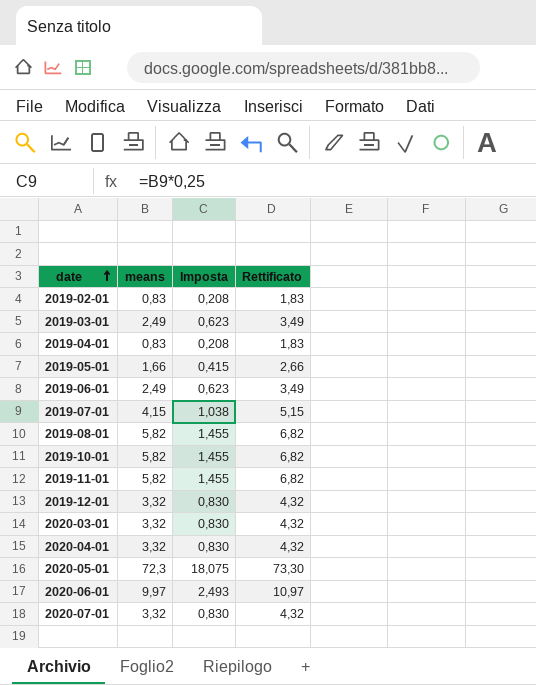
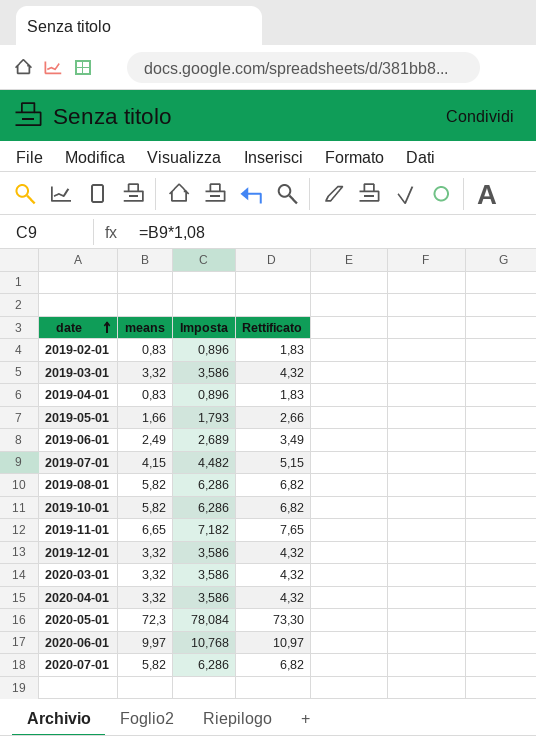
column Imposta | formula: [means] * 0,25 -> [means] * 1,08
2019-03-01 | means: 2,49 -> 3,32
2019-03-01 | Rettificato: 3,49 -> 4,32
2019-11-01 | means: 5,82 -> 6,65
2019-11-01 | Rettificato: 6,82 -> 7,65
2020-07-01 | means: 3,32 -> 5,82
2020-07-01 | Rettificato: 4,32 -> 6,82

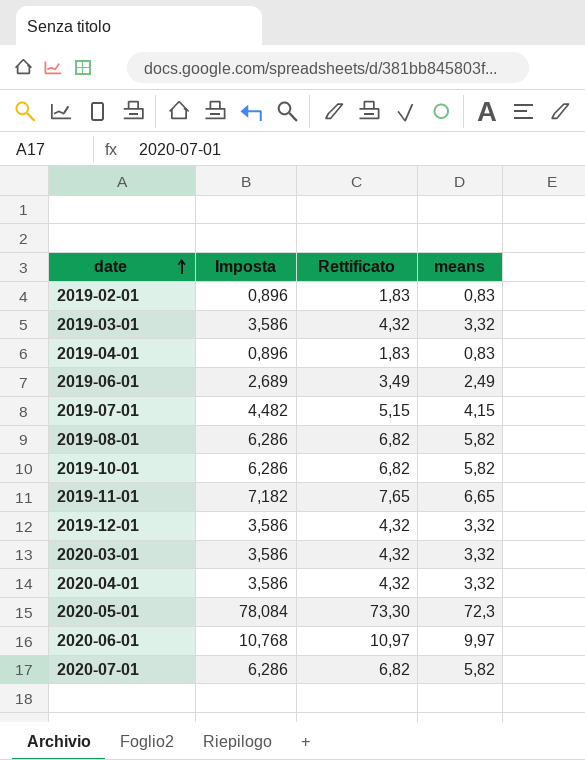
column means | position: 2 -> 4
row 2019-05-01: 1,66 | 1,793 | 2,66 -> none

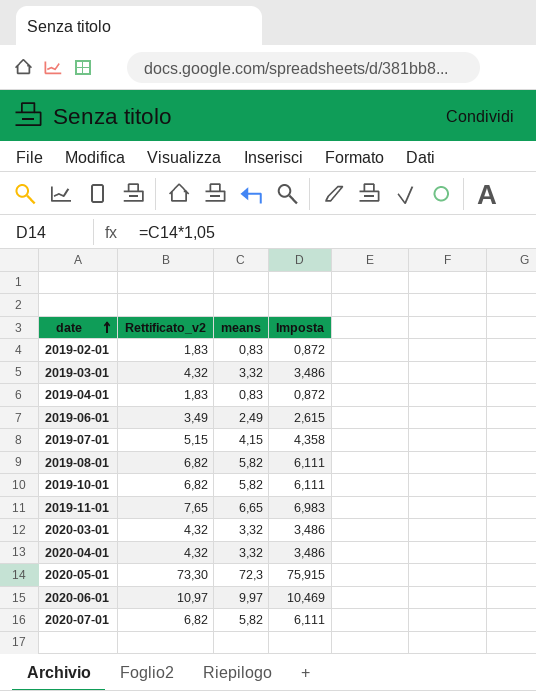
column name: Rettificato -> Rettificato_v2
column Imposta | formula: [means] * 1,08 -> [means] * 1,05
column Imposta | position: 2 -> 4
row 2019-12-01: 3,586 | 4,32 | 3,32 -> none

